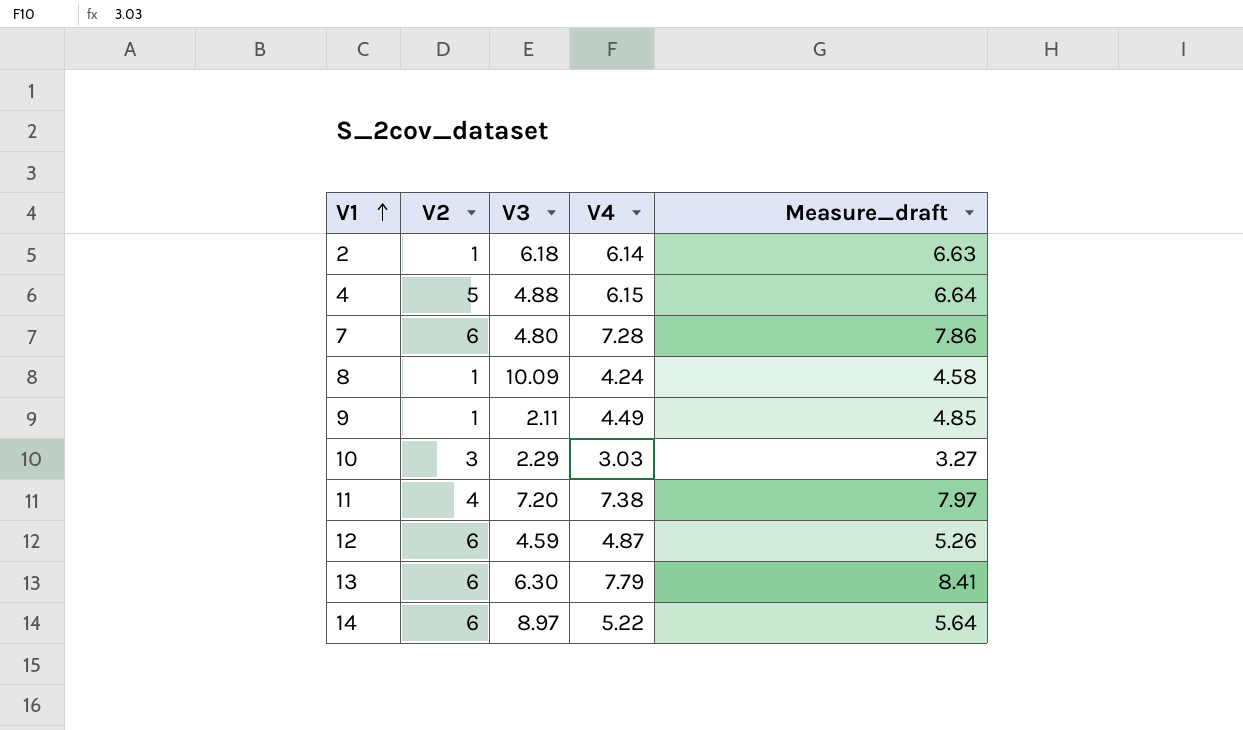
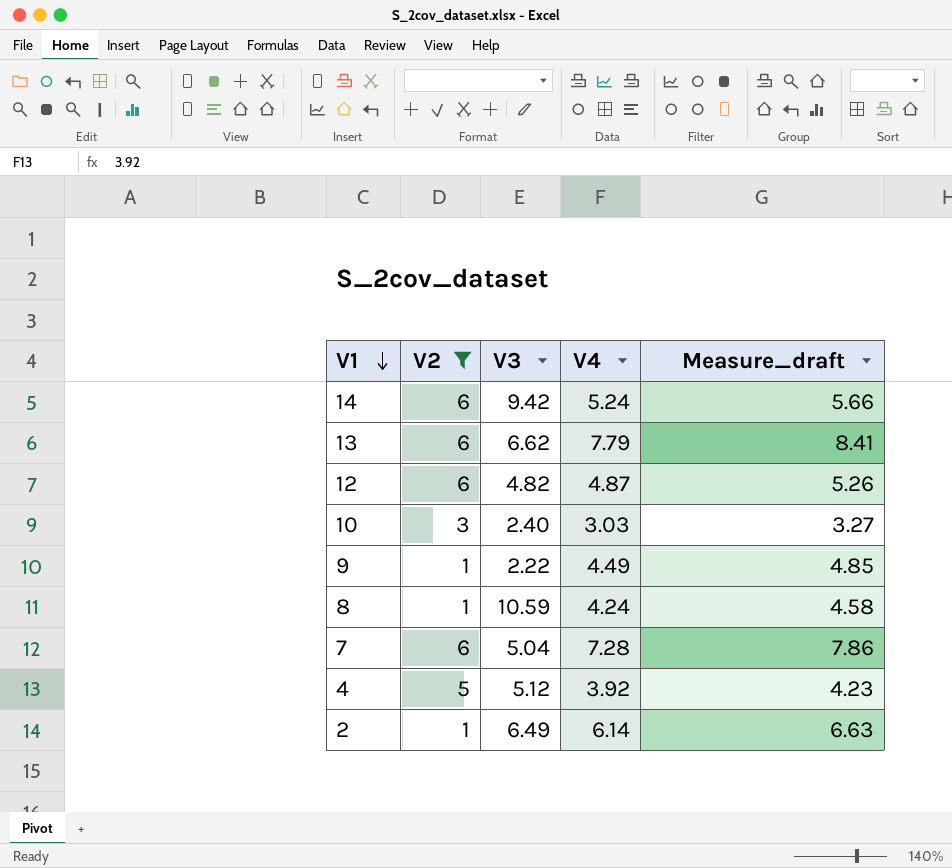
filter: none -> V2 != 4
row order: V1 ascending -> V1 descending
14 | V3: 8.97 -> 9.42
14 | V4: 5.22 -> 5.24
14 | Measure_draft: 5.64 -> 5.66
13 | V3: 6.30 -> 6.62
12 | V3: 4.59 -> 4.82
10 | V3: 2.29 -> 2.40
9 | V3: 2.11 -> 2.22
8 | V3: 10.09 -> 10.59
7 | V3: 4.80 -> 5.04
4 | V3: 4.88 -> 5.12
4 | V4: 6.15 -> 3.92
4 | Measure_draft: 6.64 -> 4.23
2 | V3: 6.18 -> 6.49

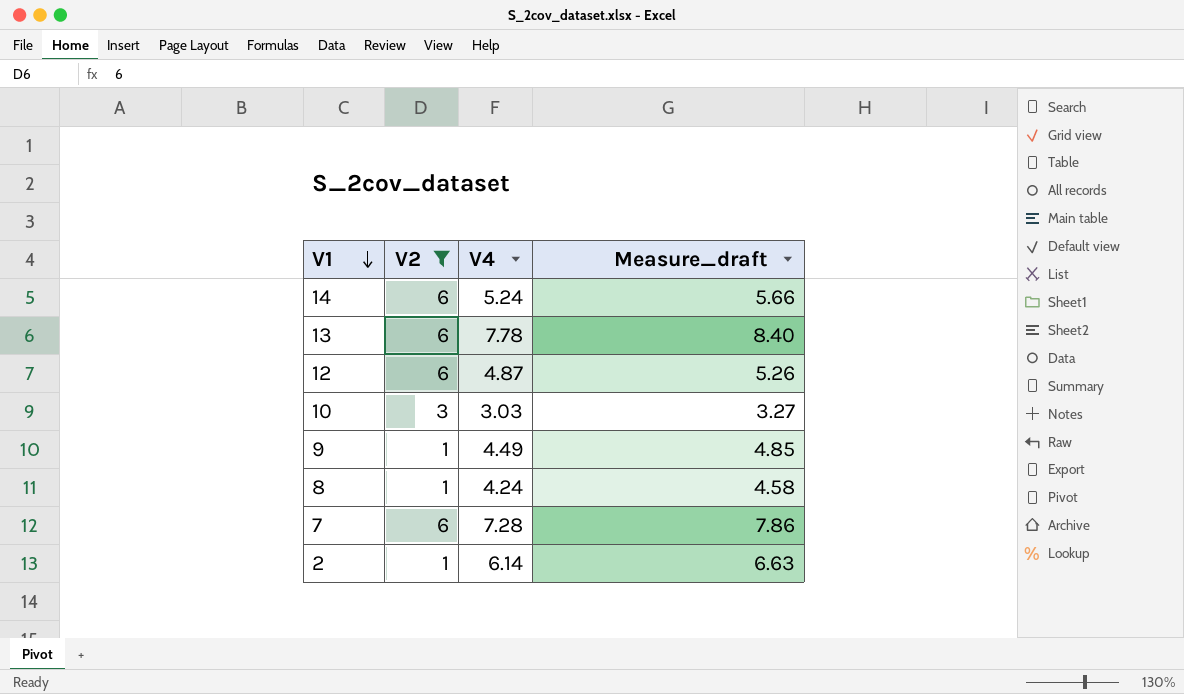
column V3 | position: 3 -> none
row 4: 5 | 5.12 | 3.92 | 4.23 -> none
13 | V4: 7.79 -> 7.78
13 | Measure_draft: 8.41 -> 8.40

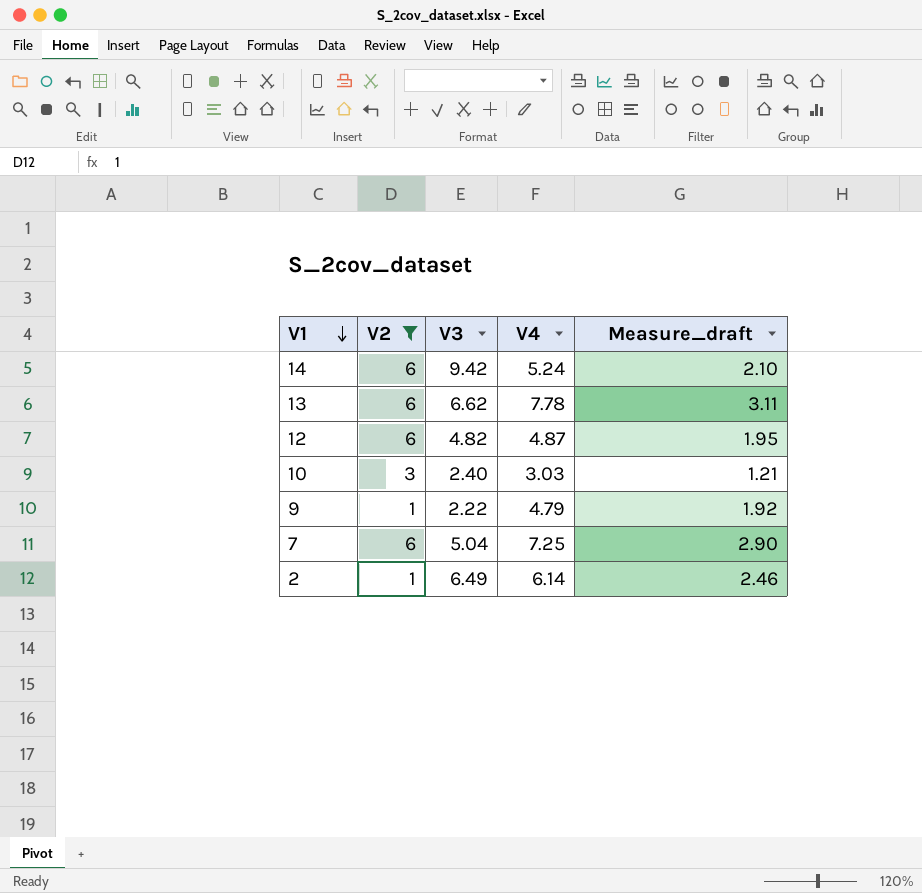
column V3 | position: none -> 3
column Measure_draft | formula: [V4] * 1.08 -> [V4] * 0.4
row 8: 1 | 4.24 | 4.58 -> none
9 | V4: 4.49 -> 4.79
7 | V4: 7.28 -> 7.25

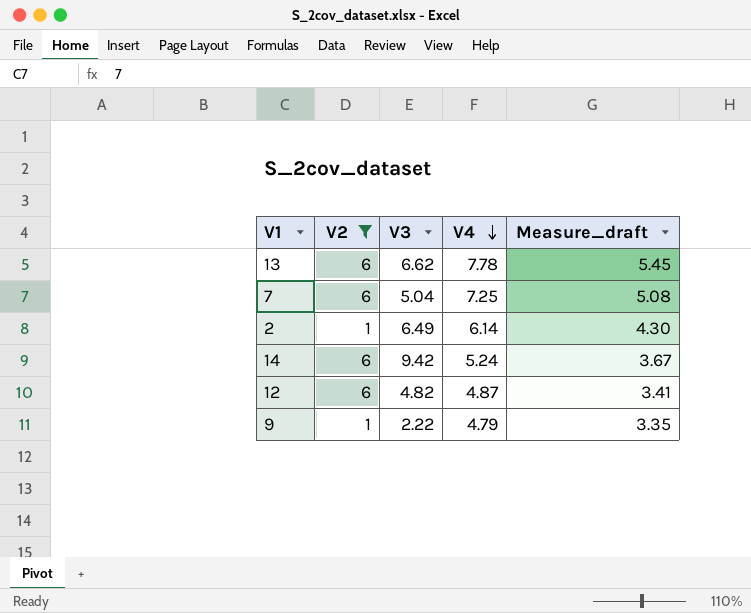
row order: V1 descending -> V4 descending
column Measure_draft | formula: [V4] * 0.4 -> [V4] * 0.7
row 10: 3 | 2.40 | 3.03 | 1.21 -> none

